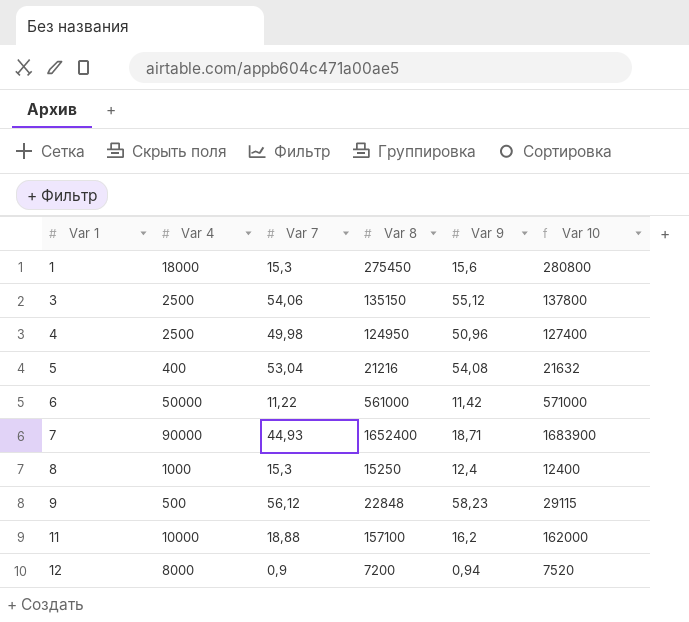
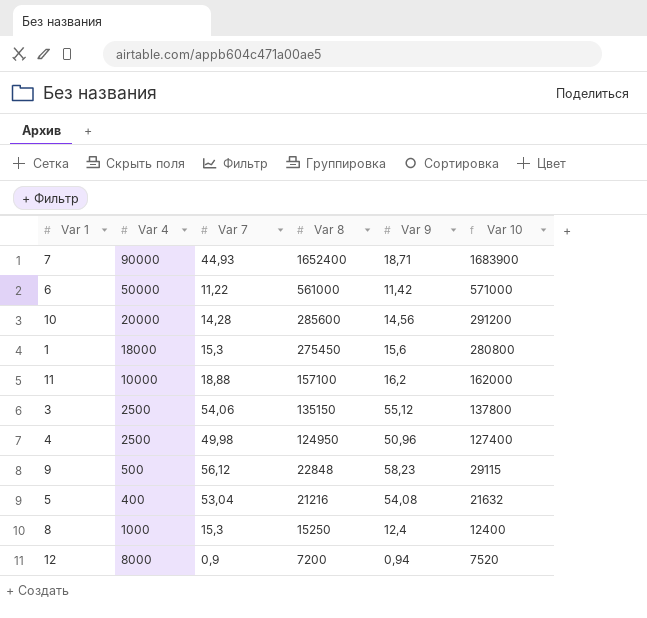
row order: Var 1 ascending -> Var 8 descending
row 10: none -> 20000 | 14,28 | 285600 | 14,56 | 291200

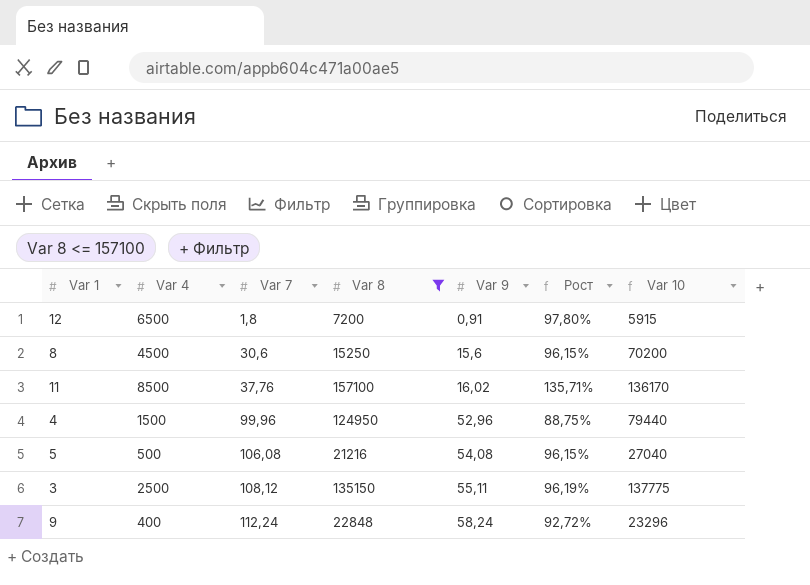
filter: none -> Var 8 <= 157100
row order: Var 8 descending -> Var 7 ascending
column Рост | formula: none -> ([Var 7] - [Var 9]) / [Var 9]
12 | Var 4: 8000 -> 6500
12 | Var 7: 0,9 -> 1,8
12 | Var 9: 0,94 -> 0,91
12 | Var 10: 7520 -> 5915
8 | Var 4: 1000 -> 4500
8 | Var 7: 15,3 -> 30,6
8 | Var 9: 12,4 -> 15,6
8 | Var 10: 12400 -> 70200
11 | Var 4: 10000 -> 8500
11 | Var 7: 18,88 -> 37,76
11 | Var 9: 16,2 -> 16,02
11 | Var 10: 162000 -> 136170
4 | Var 4: 2500 -> 1500
4 | Var 7: 49,98 -> 99,96
4 | Var 9: 50,96 -> 52,96
4 | Var 10: 127400 -> 79440
5 | Var 4: 400 -> 500
5 | Var 7: 53,04 -> 106,08
5 | Var 10: 21632 -> 27040
3 | Var 7: 54,06 -> 108,12
3 | Var 9: 55,12 -> 55,11
3 | Var 10: 137800 -> 137775
9 | Var 4: 500 -> 400
9 | Var 7: 56,12 -> 112,24
9 | Var 9: 58,23 -> 58,24
9 | Var 10: 29115 -> 23296

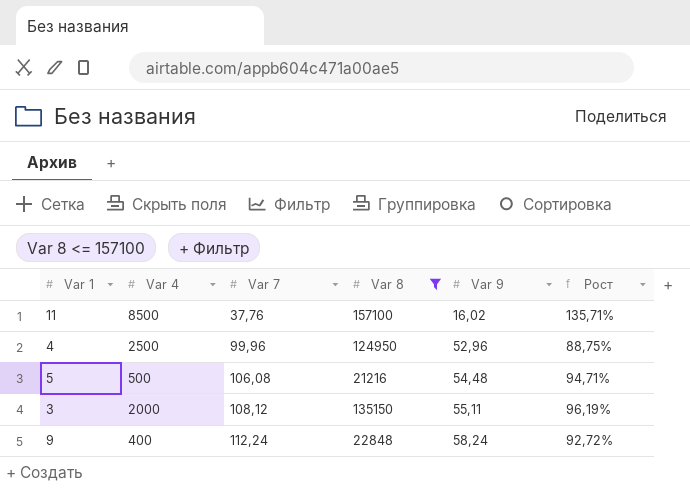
column Var 10 | formula: [Var 4] * [Var 9] -> none
row 12: 6500 | 1,8 | 7200 | 0,91 | 97,80% | 5915 -> none
row 8: 4500 | 30,6 | 15250 | 15,6 | 96,15% | 70200 -> none
4 | Var 4: 1500 -> 2500
5 | Var 9: 54,08 -> 54,48
5 | Рост: 96,15% -> 94,71%
3 | Var 4: 2500 -> 2000

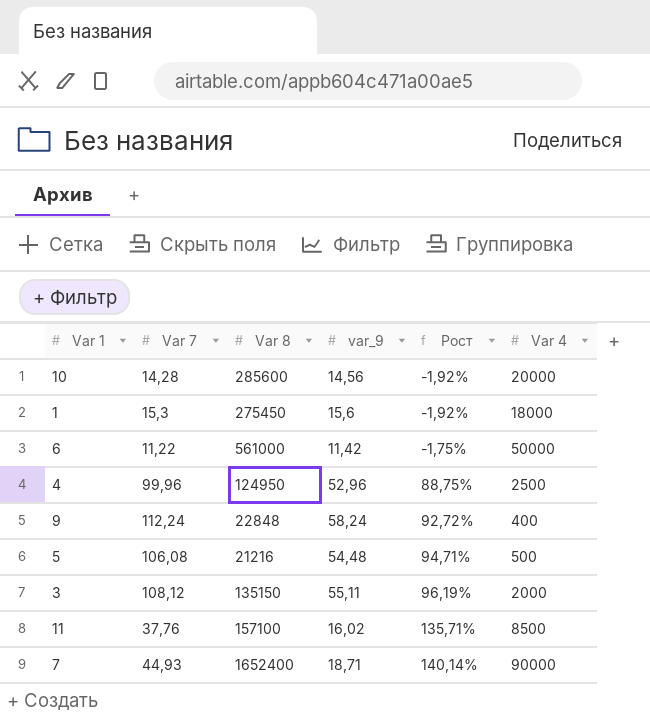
filter: Var 8 <= 157100 -> none
row order: Var 7 ascending -> Рост ascending
column name: Var 9 -> var_9
column Var 4 | position: 2 -> 6

